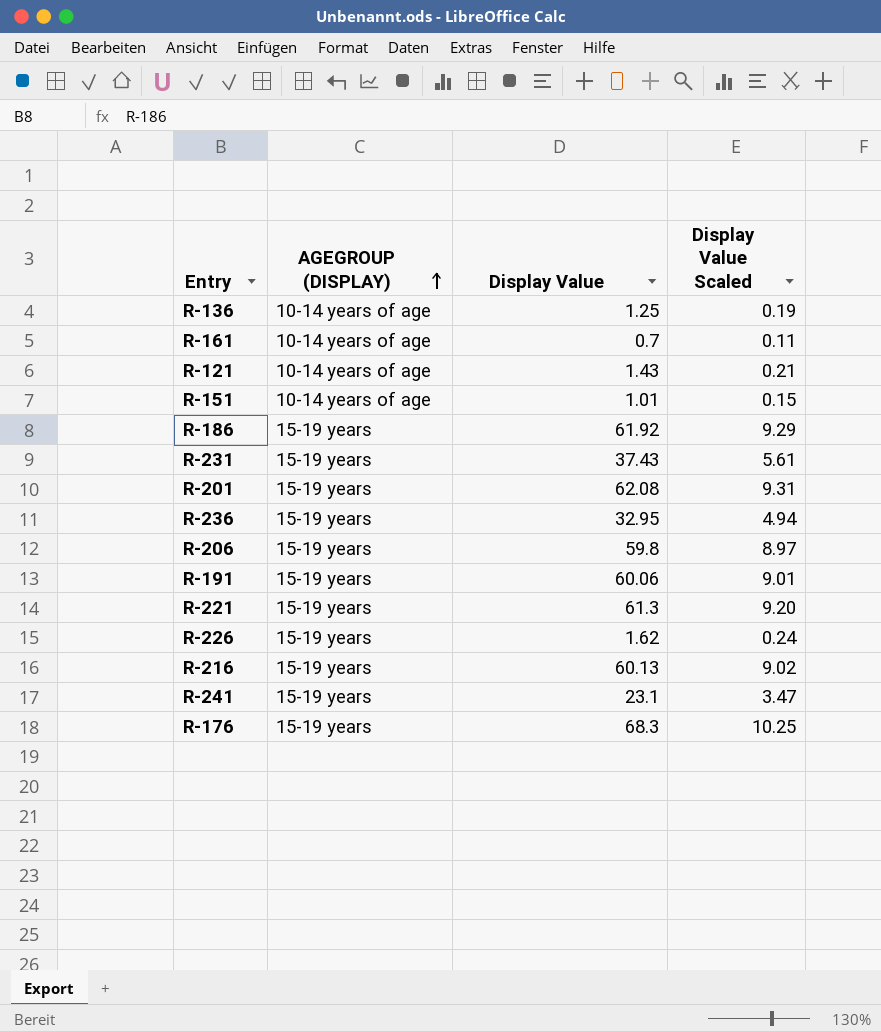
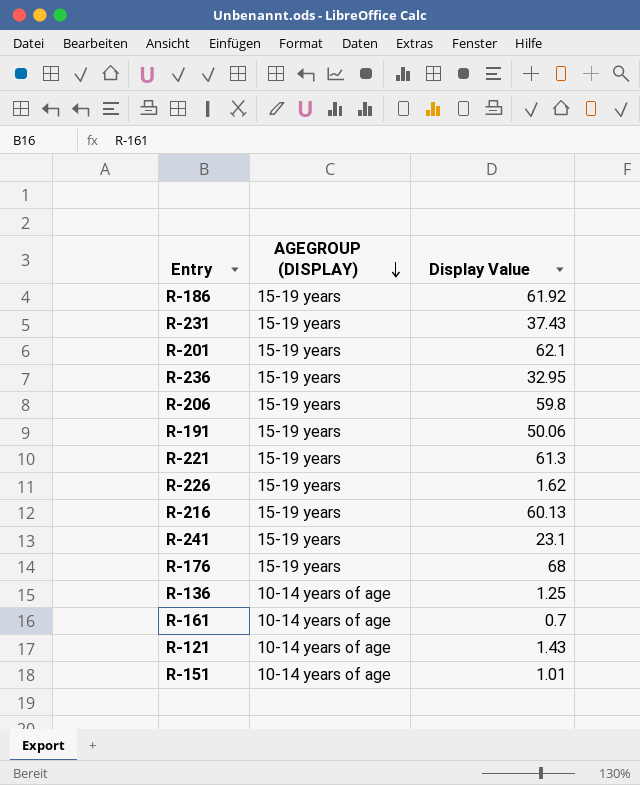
row order: AGEGROUP (DISPLAY) ascending -> AGEGROUP (DISPLAY) descending
column Display Value Scaled | formula: [Display Value] * 0.15 -> none
R-201 | Display Value: 62.08 -> 62.1
R-191 | Display Value: 60.06 -> 50.06
R-176 | Display Value: 68.3 -> 68

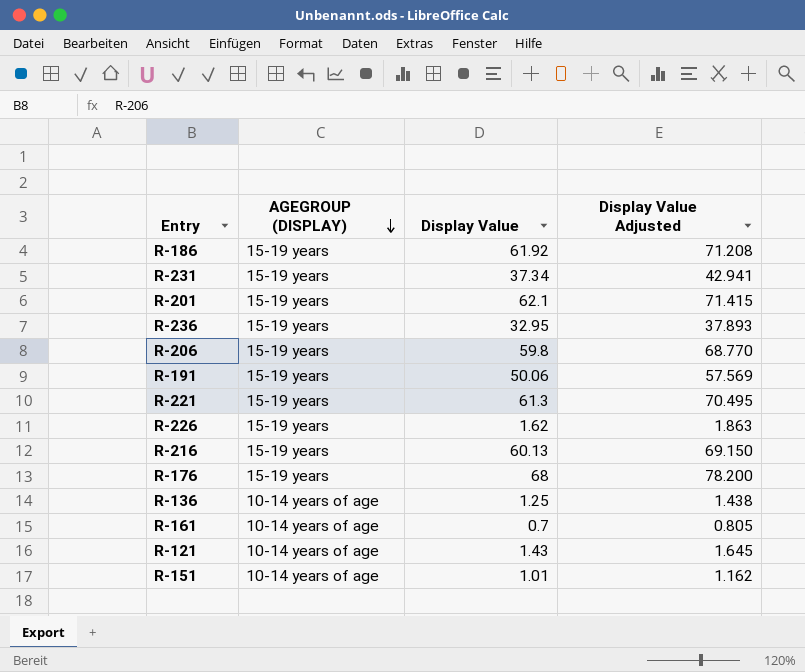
column Display Value Adjusted | formula: none -> [Display Value] * 1.15
row R-241: 15-19 years | 23.1 -> none
R-231 | Display Value: 37.43 -> 37.34

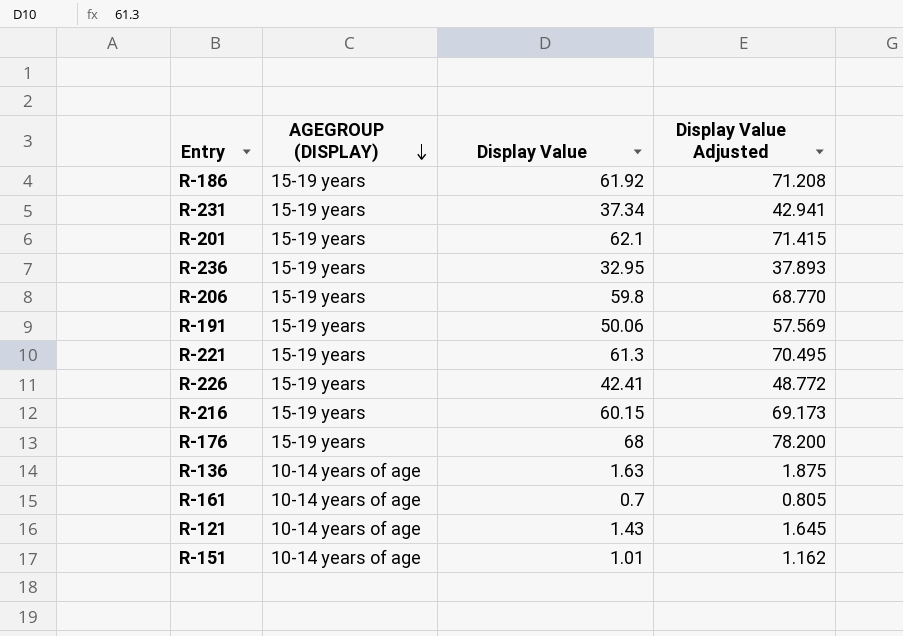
R-226 | Display Value: 1.62 -> 42.41
R-226 | Display Value Adjusted: 1.863 -> 48.772
R-216 | Display Value: 60.13 -> 60.15
R-216 | Display Value Adjusted: 69.150 -> 69.173
R-136 | Display Value: 1.25 -> 1.63
R-136 | Display Value Adjusted: 1.438 -> 1.875

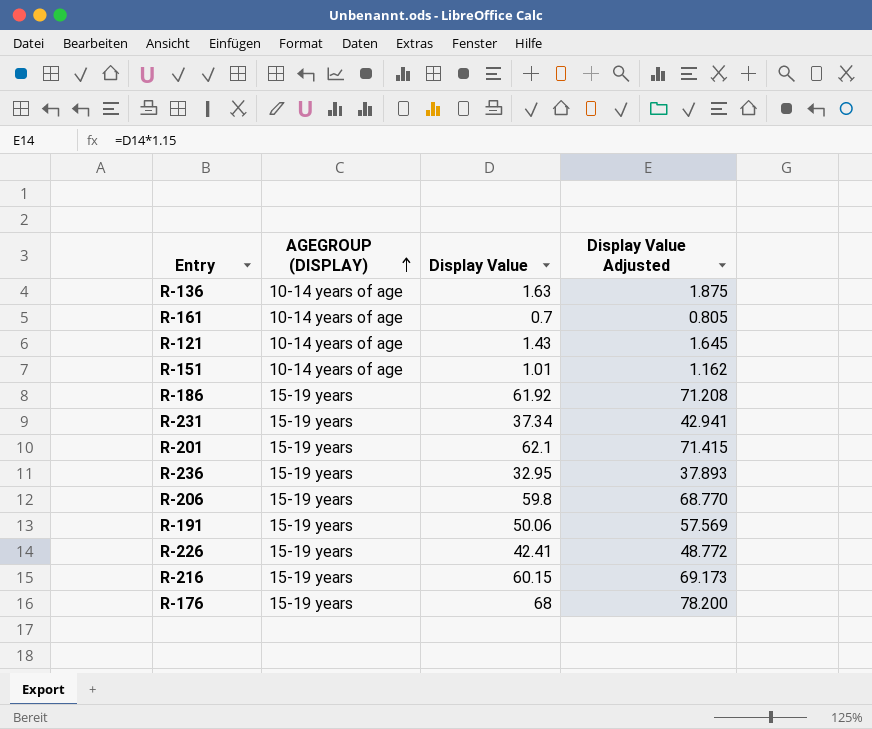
row order: AGEGROUP (DISPLAY) descending -> AGEGROUP (DISPLAY) ascending
row R-221: 15-19 years | 61.3 | 70.495 -> none

